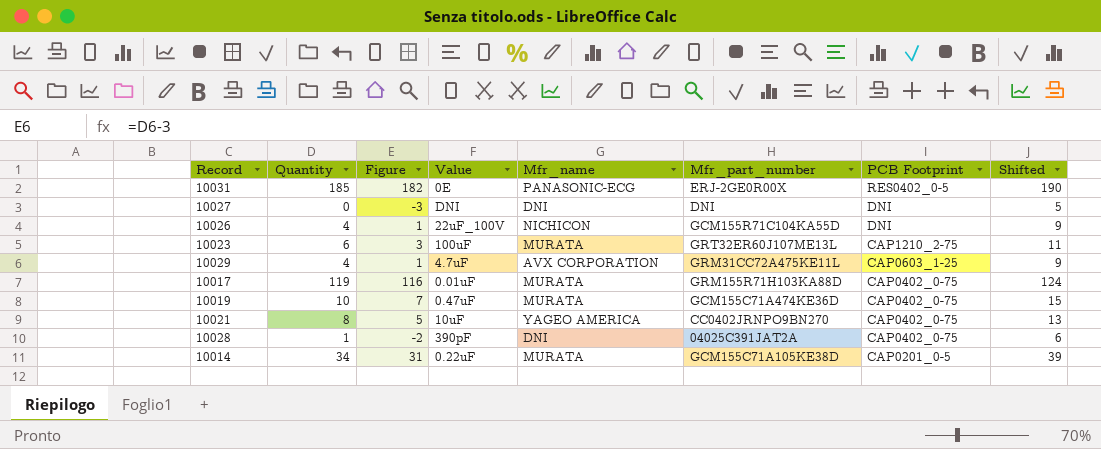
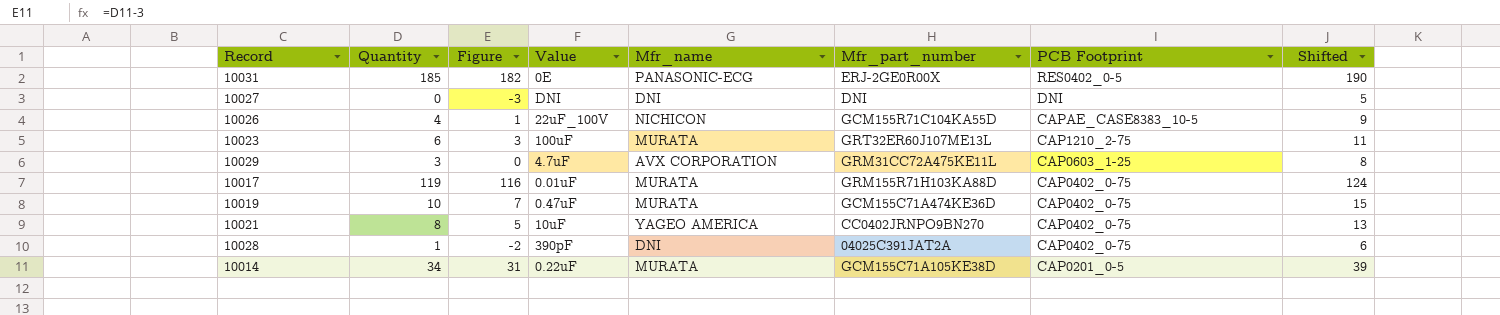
10026 | PCB Footprint: DNI -> CAPAE_CASE8383_10-5
10029 | Quantity: 4 -> 3
10029 | Figure: 1 -> 0
10029 | Shifted: 9 -> 8

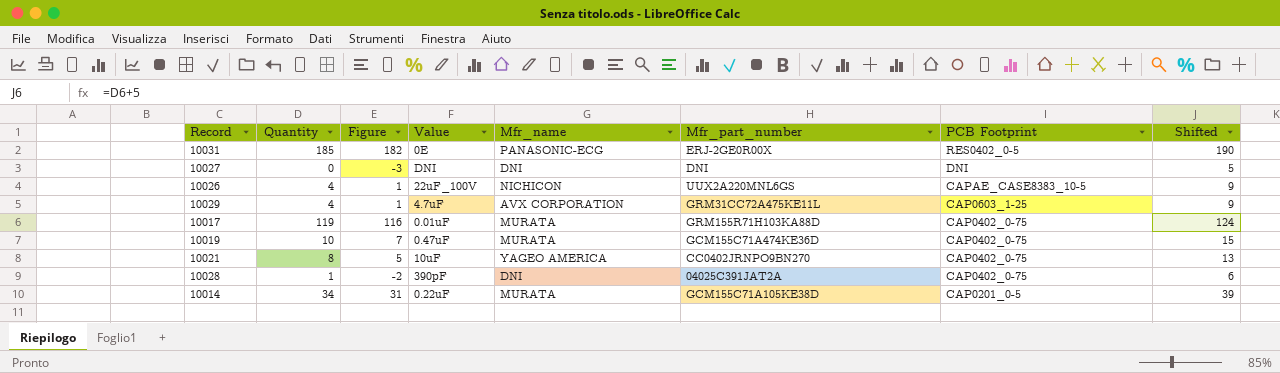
row 10023: 6 | 3 | 100uF | MURATA | GRT32ER60J107ME13L | CAP1210_2-75 | 11 -> none
10026 | Mfr_part_number: GCM155R71C104KA55D -> UUX2A220MNL6GS
10029 | Quantity: 3 -> 4
10029 | Figure: 0 -> 1
10029 | Shifted: 8 -> 9

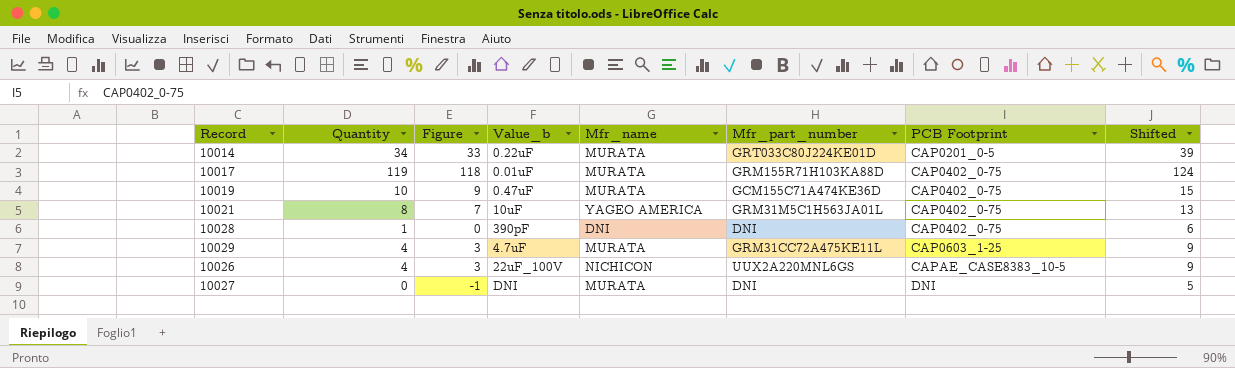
row order: PCB Footprint descending -> PCB Footprint ascending
column Figure | formula: [Quantity] - 3 -> [Quantity] - 1
column name: Value -> Value_b
row 10031: 185 | 182 | 0E | PANASONIC-ECG | ERJ-2GE0R00X | RES0402_0-5 | 190 -> none
10014 | Mfr_part_number: GCM155C71A105KE38D -> GRT033C80J224KE01D
10021 | Mfr_part_number: CC0402JRNPO9BN270 -> GRM31M5C1H563JA01L
10028 | Mfr_part_number: 04025C391JAT2A -> DNI
10029 | Mfr_name: AVX CORPORATION -> MURATA
10027 | Mfr_name: DNI -> MURATA

